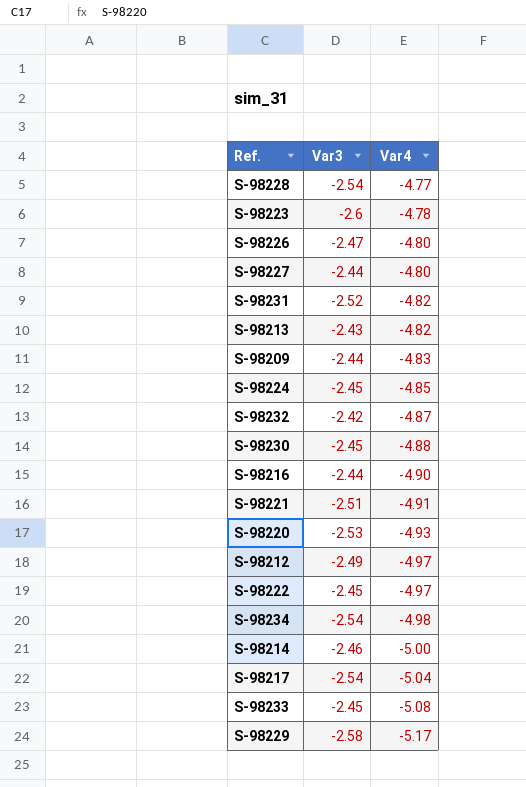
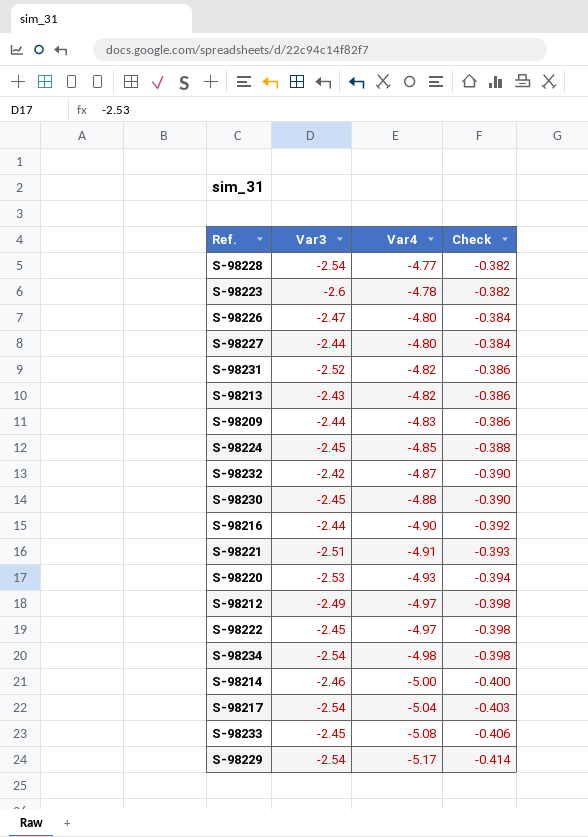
column Check | formula: none -> [Var4] * 0.08
S-98229 | Var3: -2.58 -> -2.54

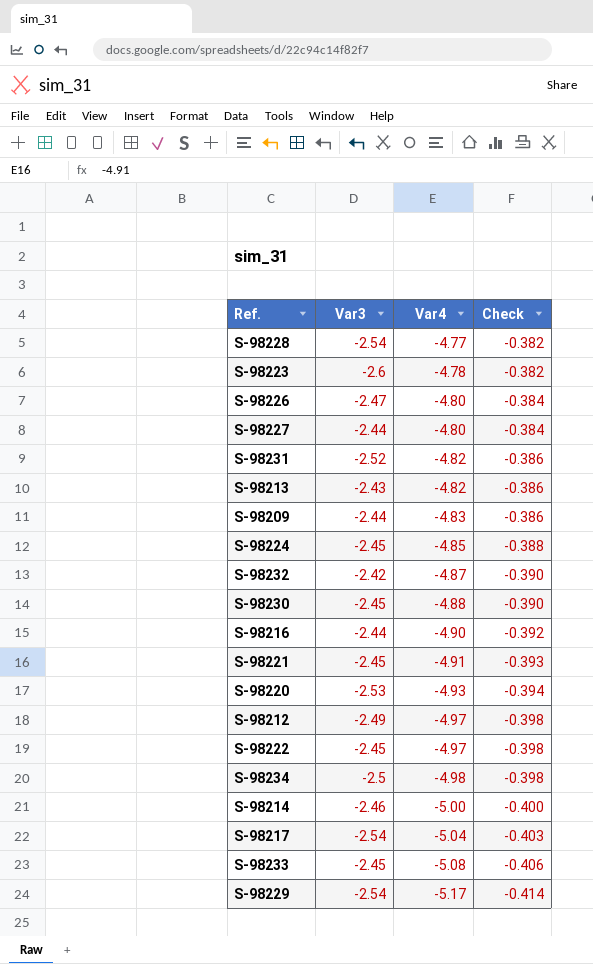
S-98221 | Var3: -2.51 -> -2.45
S-98234 | Var3: -2.54 -> -2.5

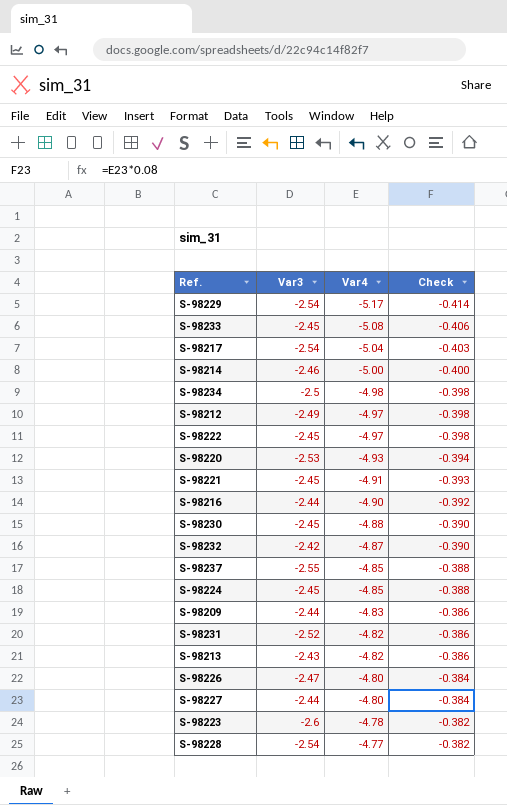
row order: Var4 descending -> Var4 ascending
row S-98237: none -> -2.55 | -4.85 | -0.388

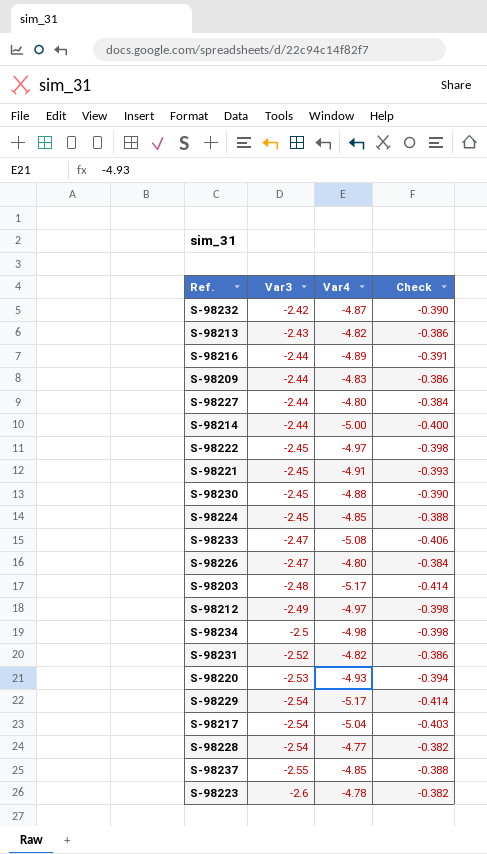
row order: Var4 ascending -> Var3 descending
S-98216 | Var4: -4.90 -> -4.89
S-98216 | Check: -0.392 -> -0.391
S-98214 | Var3: -2.46 -> -2.44
S-98233 | Var3: -2.45 -> -2.47
row S-98203: none -> -2.48 | -5.17 | -0.414

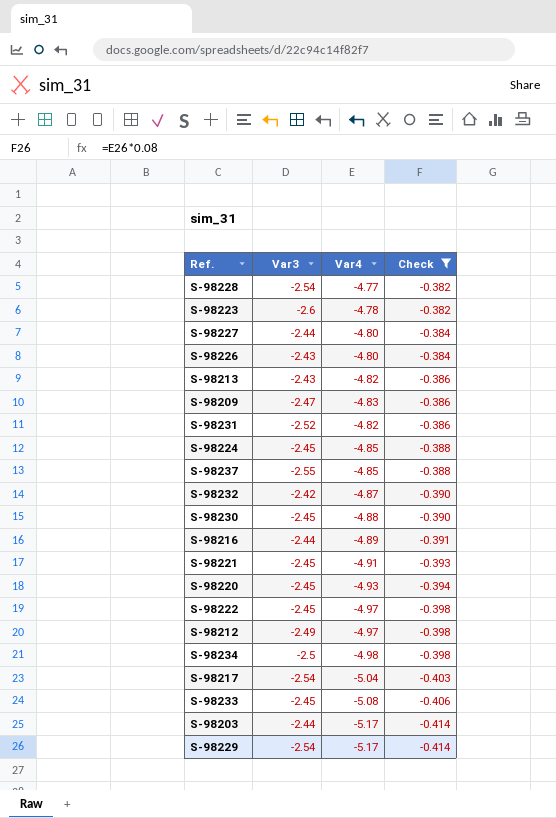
filter: none -> Check != -0.400
row order: Var3 descending -> Check descending
S-98226 | Var3: -2.47 -> -2.43
S-98209 | Var3: -2.44 -> -2.47
S-98220 | Var3: -2.53 -> -2.45
S-98233 | Var3: -2.47 -> -2.45
S-98203 | Var3: -2.48 -> -2.44

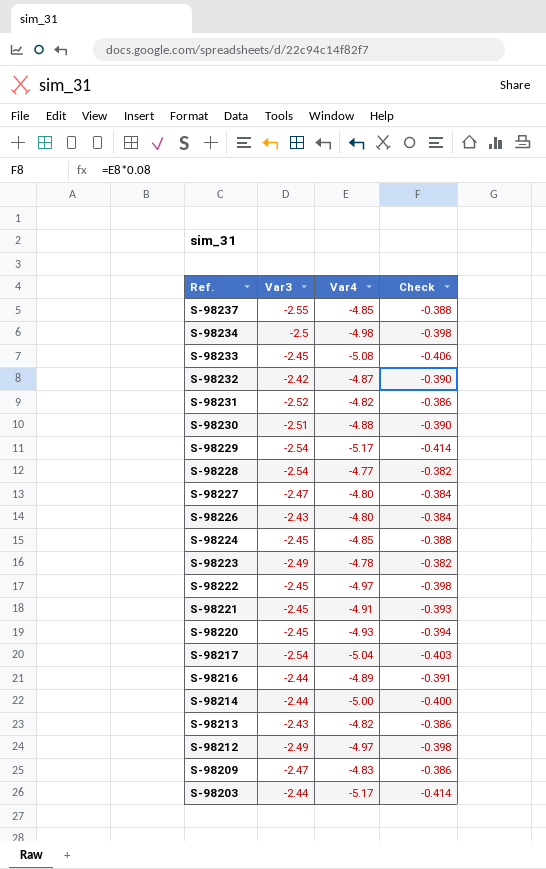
filter: Check != -0.400 -> none
row order: Check descending -> Ref. descending
S-98230 | Var3: -2.45 -> -2.51
S-98227 | Var3: -2.44 -> -2.47
S-98223 | Var3: -2.6 -> -2.49

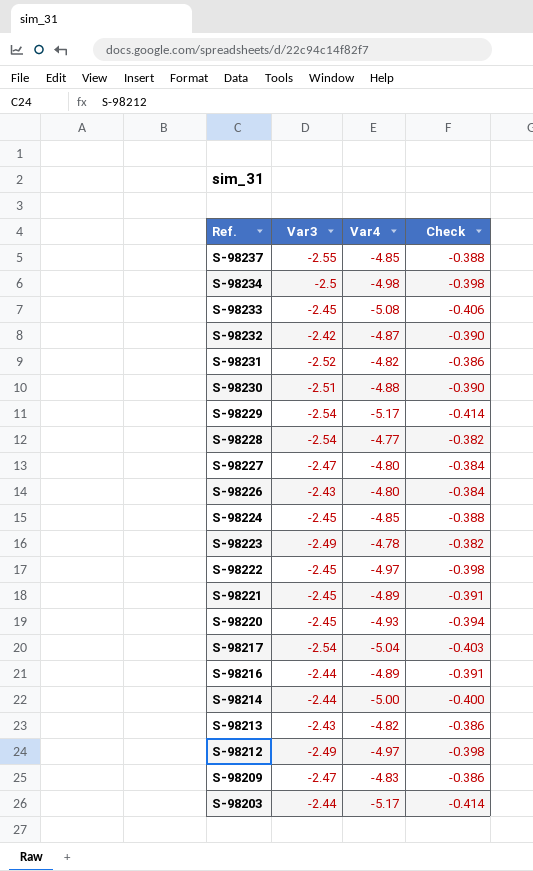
S-98221 | Var4: -4.91 -> -4.89
S-98221 | Check: -0.393 -> -0.391

